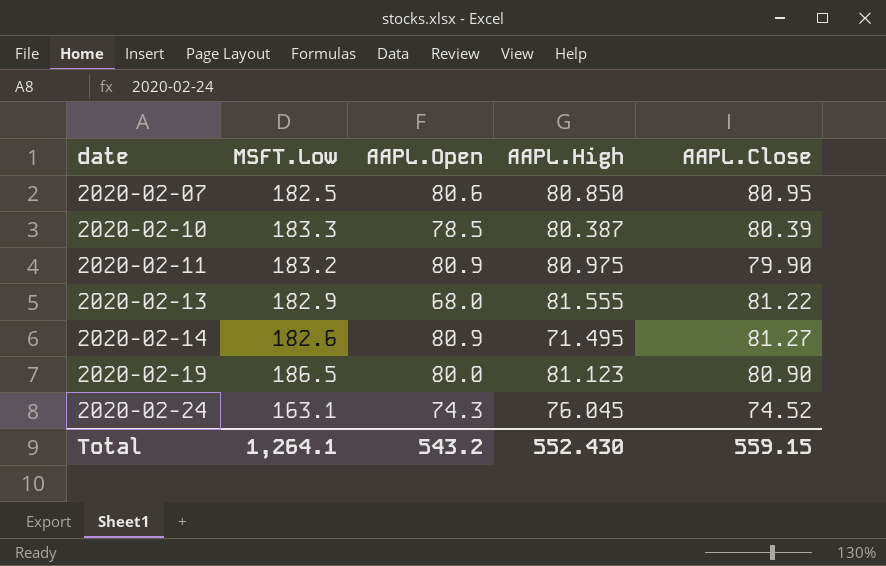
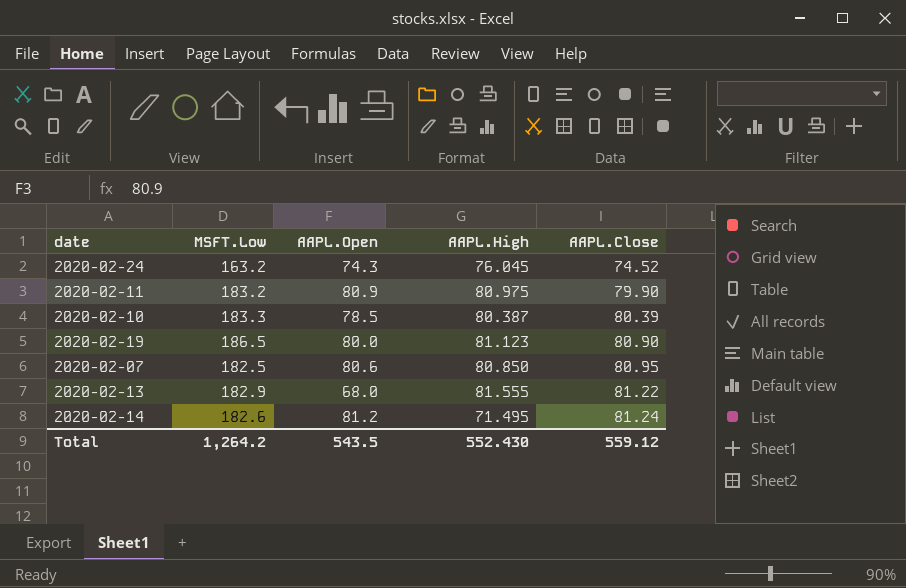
row order: date ascending -> AAPL.Close ascending
2020-02-24 | MSFT.Low: 163.1 -> 163.2
2020-02-14 | AAPL.Open: 80.9 -> 81.2
2020-02-14 | AAPL.Close: 81.27 -> 81.24
Total | MSFT.Low: 1,264.1 -> 1,264.2
Total | AAPL.Open: 543.2 -> 543.5
Total | AAPL.Close: 559.15 -> 559.12

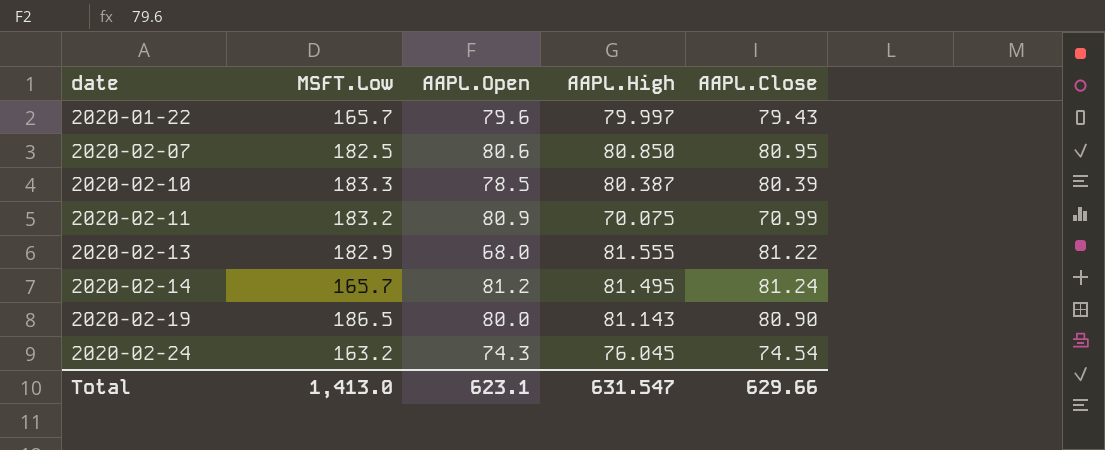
row order: AAPL.Close ascending -> date ascending
row 2020-01-22: none -> 165.7 | 79.6 | 79.997 | 79.43
2020-02-11 | AAPL.High: 80.975 -> 70.075
2020-02-11 | AAPL.Close: 79.90 -> 70.99
2020-02-14 | MSFT.Low: 182.6 -> 165.7
2020-02-14 | AAPL.High: 71.495 -> 81.495
2020-02-19 | AAPL.High: 81.123 -> 81.143
2020-02-24 | AAPL.Close: 74.52 -> 74.54
Total | MSFT.Low: 1,264.2 -> 1,413.0
Total | AAPL.Open: 543.5 -> 623.1
Total | AAPL.High: 552.430 -> 631.547
Total | AAPL.Close: 559.12 -> 629.66

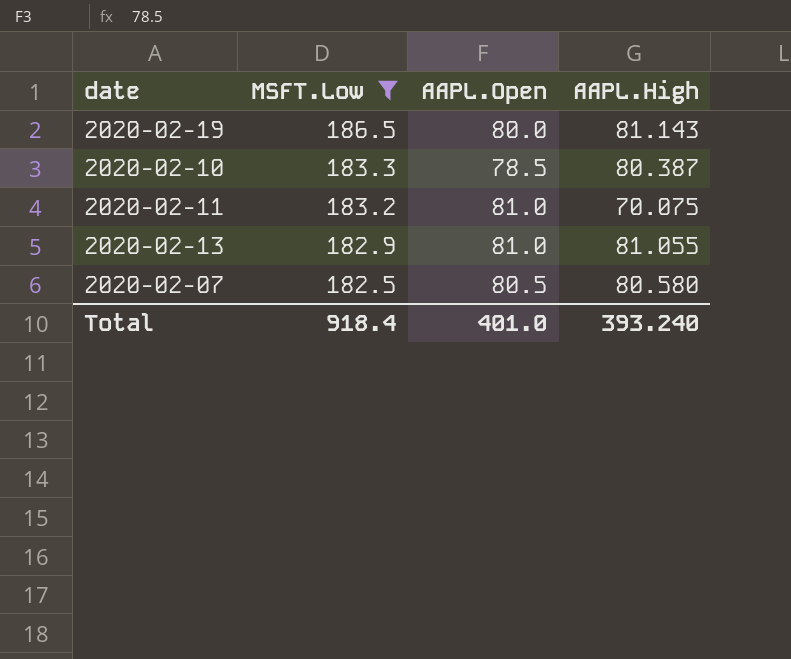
filter: none -> MSFT.Low >= 182.5
row order: date ascending -> MSFT.Low descending
column AAPL.Close | position: 5 -> none
2020-02-11 | AAPL.Open: 80.9 -> 81.0
2020-02-13 | AAPL.Open: 68.0 -> 81.0
2020-02-13 | AAPL.High: 81.555 -> 81.055
2020-02-07 | AAPL.Open: 80.6 -> 80.5
2020-02-07 | AAPL.High: 80.850 -> 80.580
Total | MSFT.Low: 1,413.0 -> 918.4
Total | AAPL.Open: 623.1 -> 401.0
Total | AAPL.High: 631.547 -> 393.240

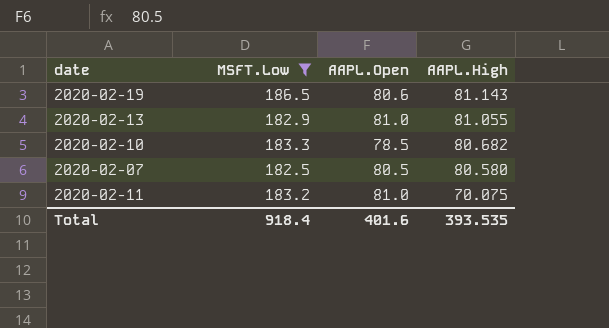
row order: MSFT.Low descending -> AAPL.High descending
2020-02-19 | AAPL.Open: 80.0 -> 80.6
2020-02-10 | AAPL.High: 80.387 -> 80.682
Total | AAPL.Open: 401.0 -> 401.6
Total | AAPL.High: 393.240 -> 393.535

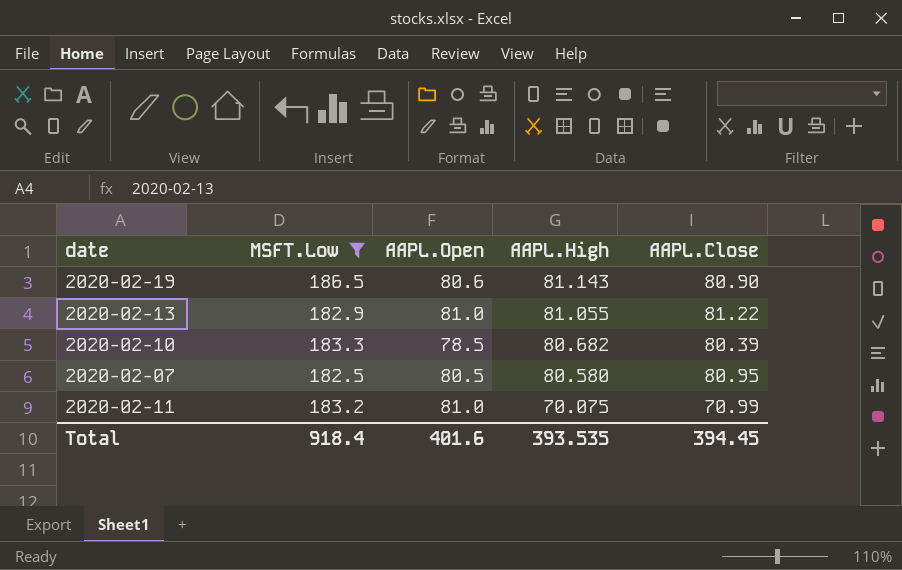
column AAPL.Close | position: none -> 5

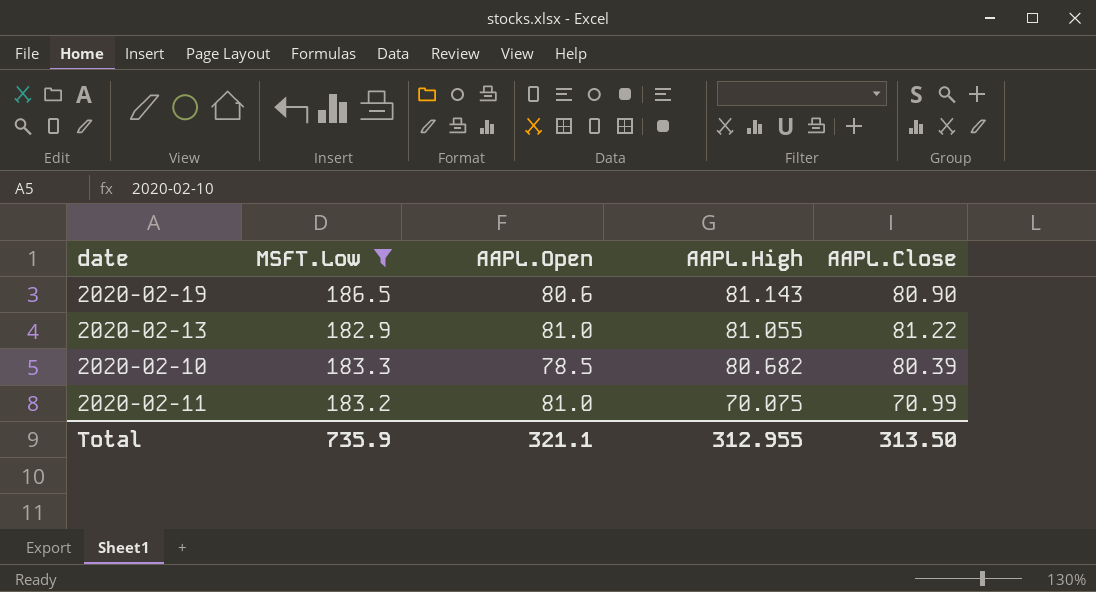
row 2020-02-07: 182.5 | 80.5 | 80.580 | 80.95 -> none
Total | MSFT.Low: 918.4 -> 735.9
Total | AAPL.Open: 401.6 -> 321.1
Total | AAPL.High: 393.535 -> 312.955
Total | AAPL.Close: 394.45 -> 313.50

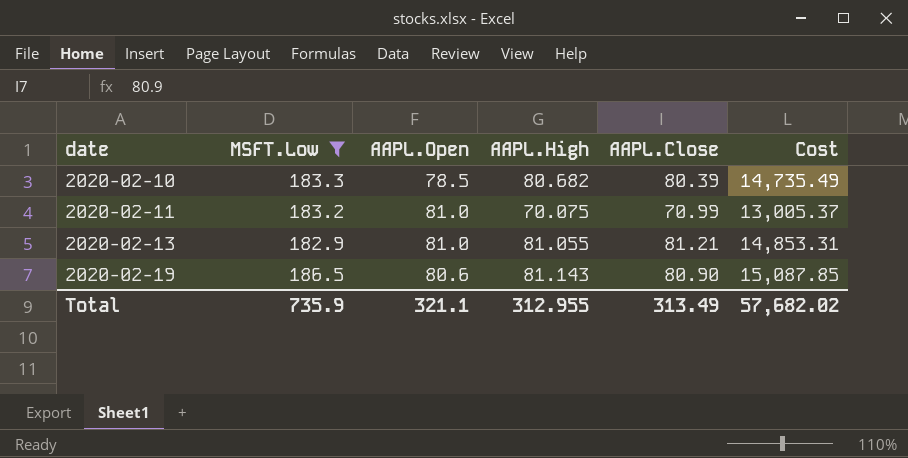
row order: AAPL.High descending -> date ascending
column Cost | formula: none -> [MSFT.Low] * [AAPL.Close]
2020-02-13 | AAPL.Close: 81.22 -> 81.21
Total | AAPL.Close: 313.50 -> 313.49

